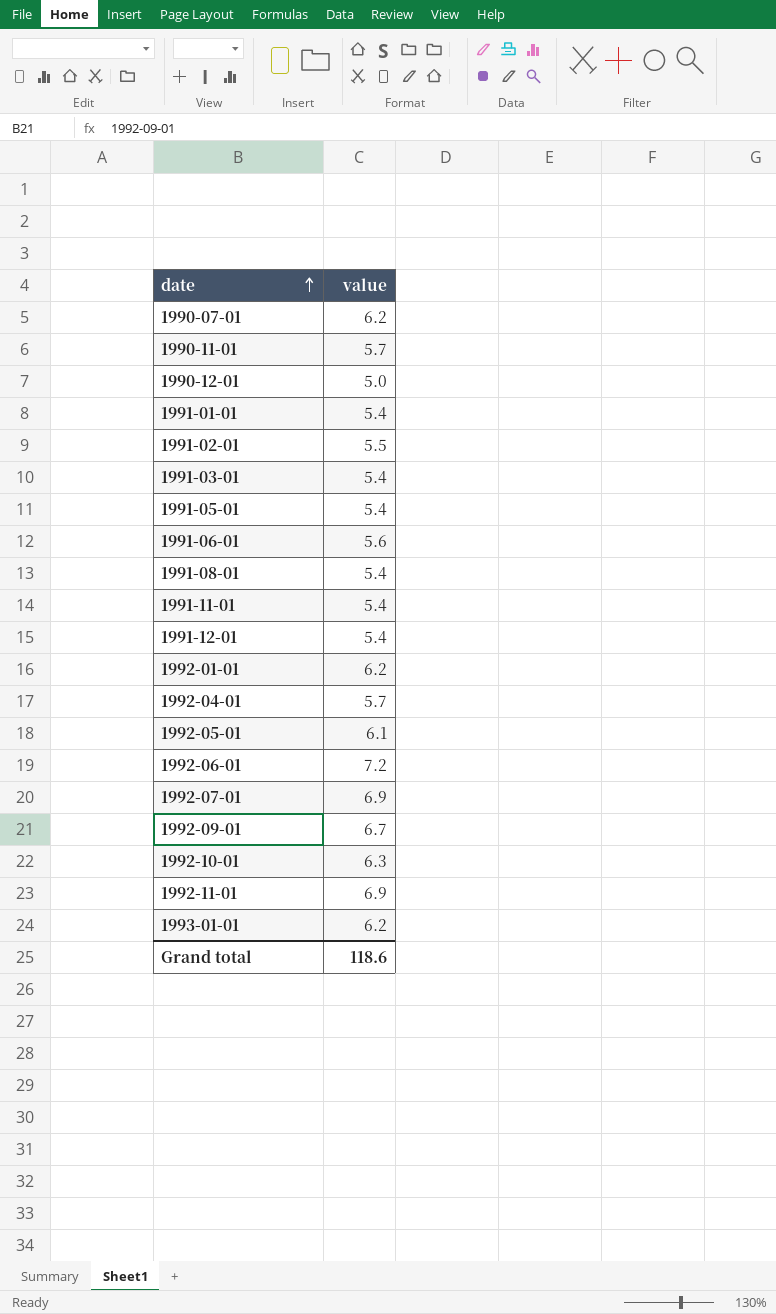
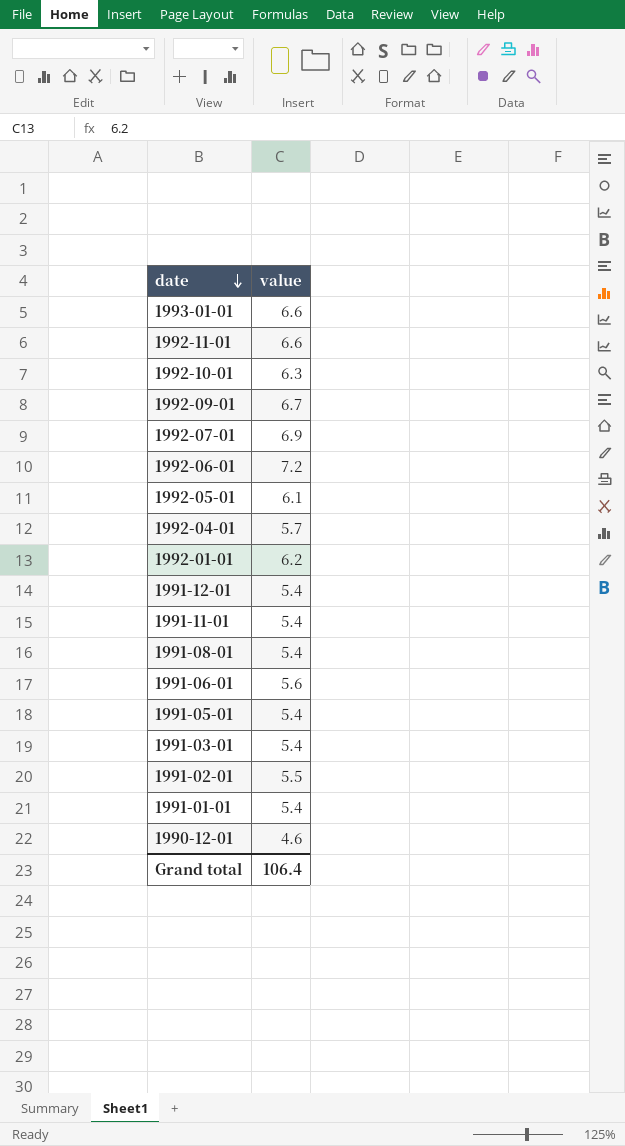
row order: date ascending -> date descending
row 1990-07-01: 6.2 -> none
row 1990-11-01: 5.7 -> none
1993-01-01 | value: 6.2 -> 6.6
1992-11-01 | value: 6.9 -> 6.6
1990-12-01 | value: 5.0 -> 4.6
Grand total | value: 118.6 -> 106.4

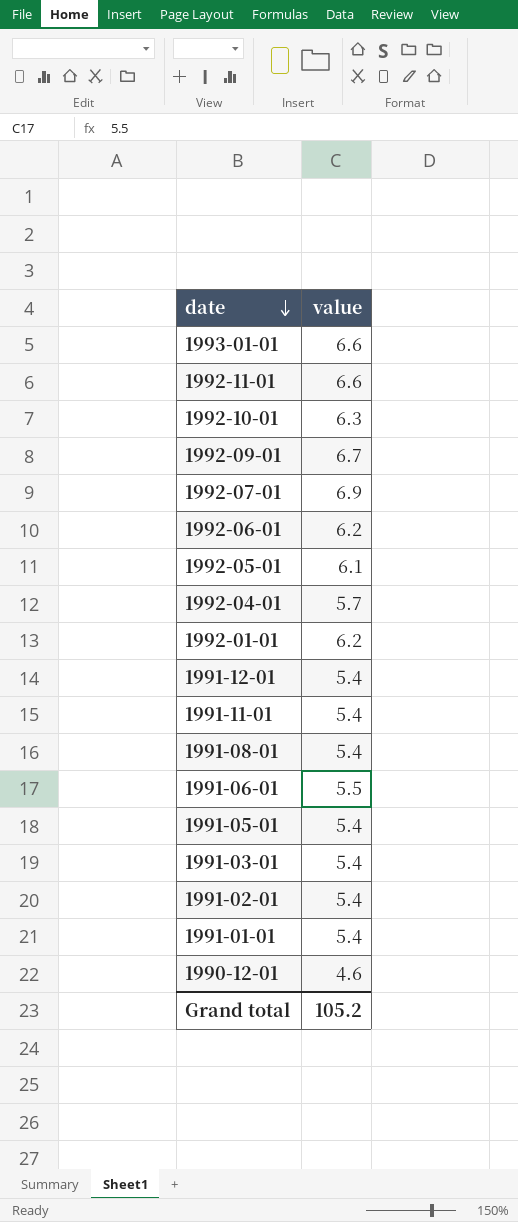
1992-06-01 | value: 7.2 -> 6.2
1991-06-01 | value: 5.6 -> 5.5
1991-02-01 | value: 5.5 -> 5.4
Grand total | value: 106.4 -> 105.2

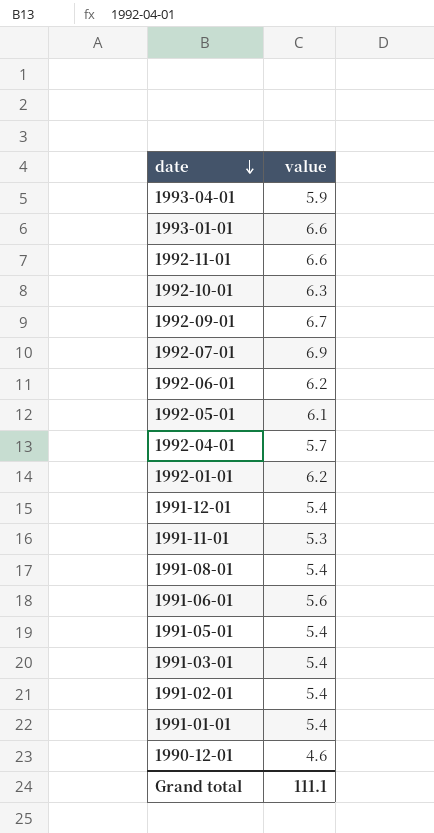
row 1993-04-01: none -> 5.9
1991-11-01 | value: 5.4 -> 5.3
1991-06-01 | value: 5.5 -> 5.6
Grand total | value: 105.2 -> 111.1

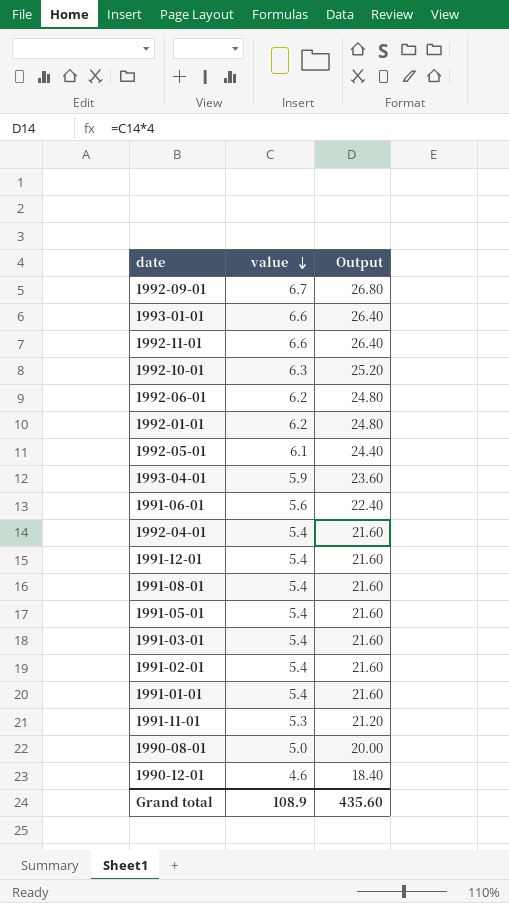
row order: date descending -> value descending
column Output | formula: none -> [value] * 4
row 1992-07-01: 6.9 -> none
1992-04-01 | value: 5.7 -> 5.4
row 1990-08-01: none -> 5.0 | 20.00
Grand total | value: 111.1 -> 108.9

